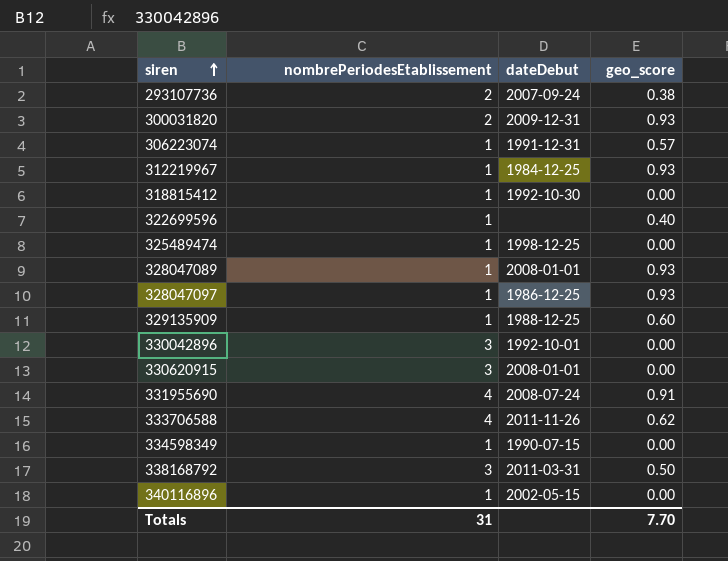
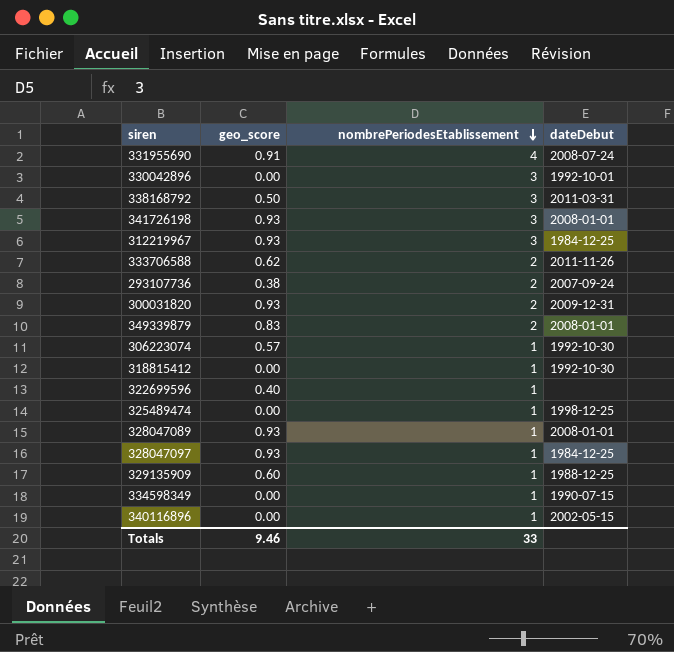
row order: siren ascending -> nombrePeriodesEtablissement descending
column geo_score | position: 4 -> 2
row 330620915: 3 | 2008-01-01 | 0.00 -> none
row 341726198: none -> 0.93 | 3 | 2008-01-01
312219967 | nombrePeriodesEtablissement: 1 -> 3
333706588 | nombrePeriodesEtablissement: 4 -> 2
row 349339879: none -> 0.83 | 2 | 2008-01-01
306223074 | dateDebut: 1991-12-31 -> 1992-10-30
328047097 | dateDebut: 1986-12-25 -> 1984-12-25
Totals | geo_score: 7.70 -> 9.46
Totals | nombrePeriodesEtablissement: 31 -> 33

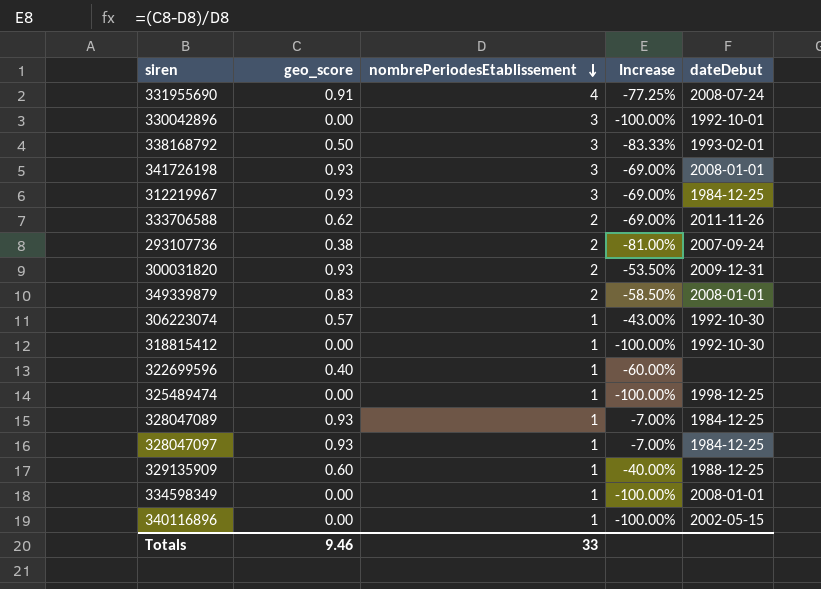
column Increase | formula: none -> ([geo_score] - [nombrePeriodesEtablissement]) / [nombrePeriodesEtablissement]
338168792 | dateDebut: 2011-03-31 -> 1993-02-01
328047089 | dateDebut: 2008-01-01 -> 1984-12-25
334598349 | dateDebut: 1990-07-15 -> 2008-01-01

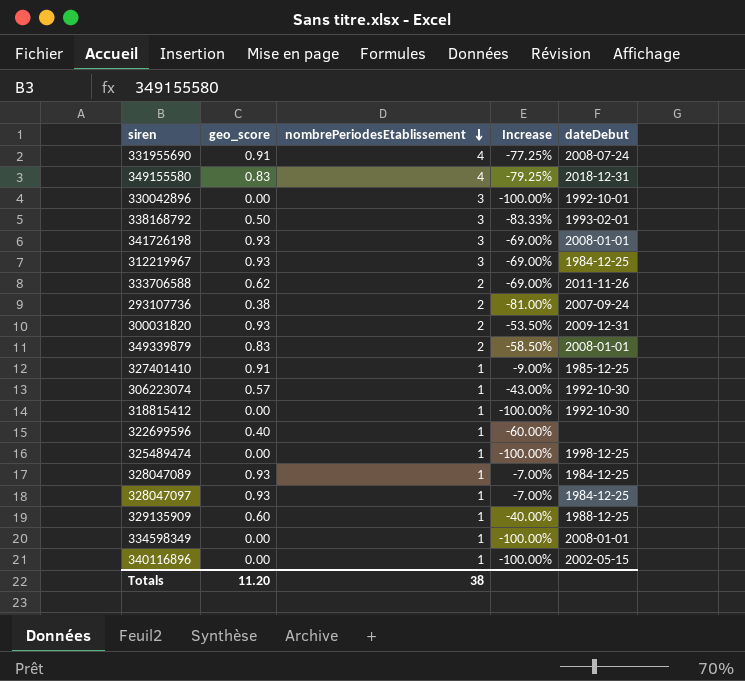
row 349155580: none -> 0.83 | 4 | -79.25% | 2018-12-31
row 327401410: none -> 0.91 | 1 | -9.00% | 1985-12-25
Totals | geo_score: 9.46 -> 11.20
Totals | nombrePeriodesEtablissement: 33 -> 38

